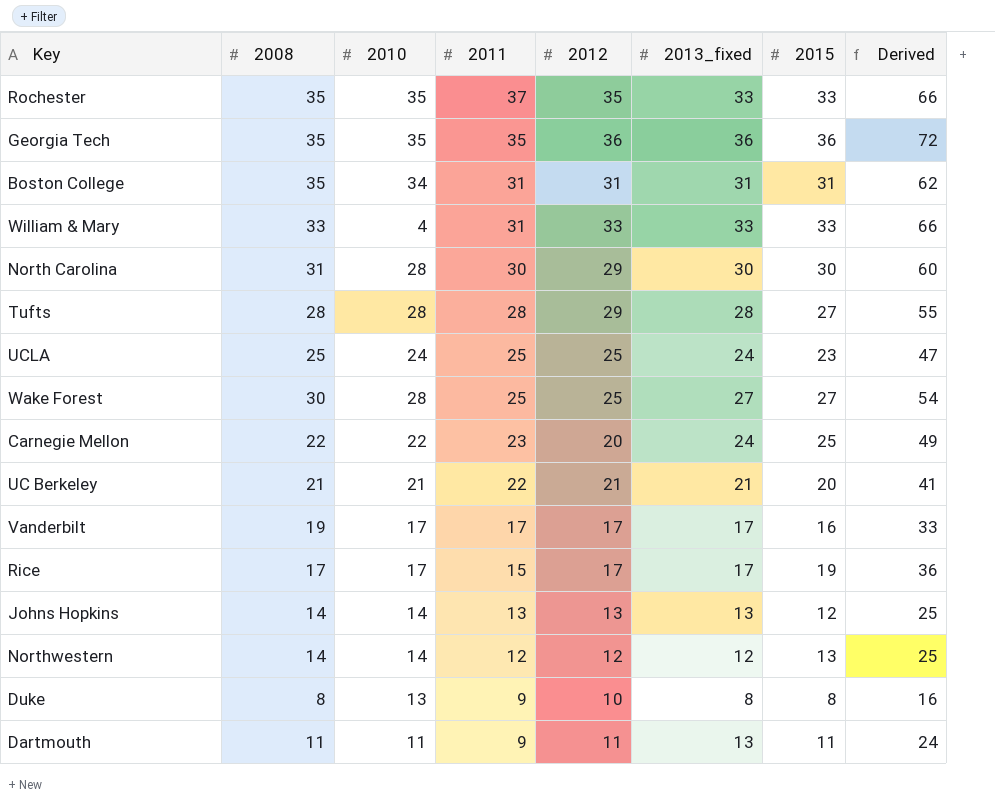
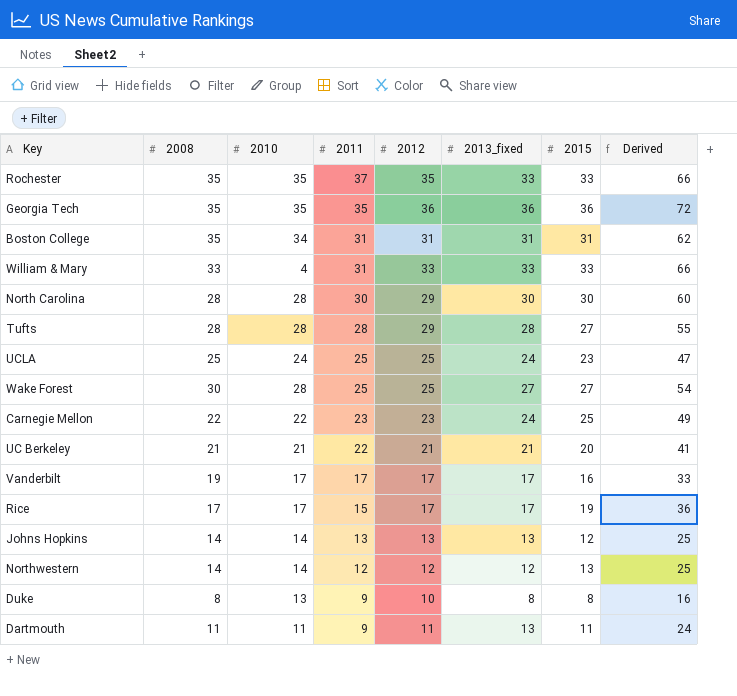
North Carolina | 2008: 31 -> 28
Carnegie Mellon | 2012: 20 -> 23

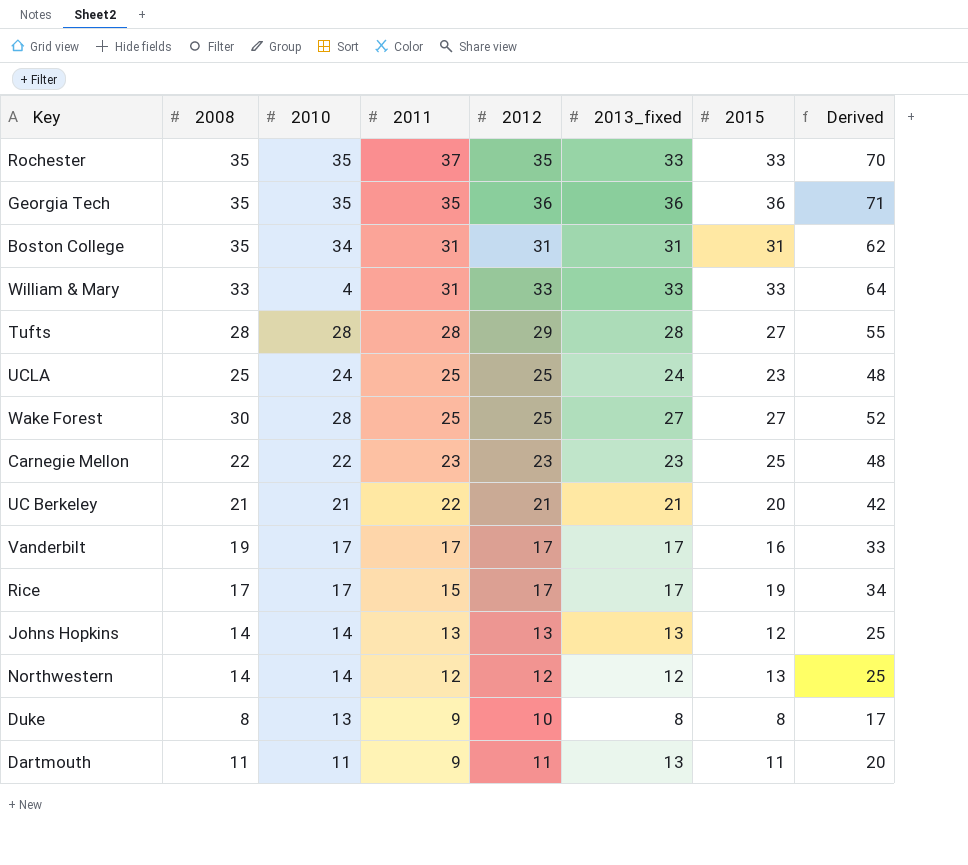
column Derived | formula: [2013_fixed] + [2015] -> [2011] + [2015]
row North Carolina: 28 | 28 | 30 | 29 | 30 | 30 | 60 -> none
Carnegie Mellon | 2013_fixed: 24 -> 23

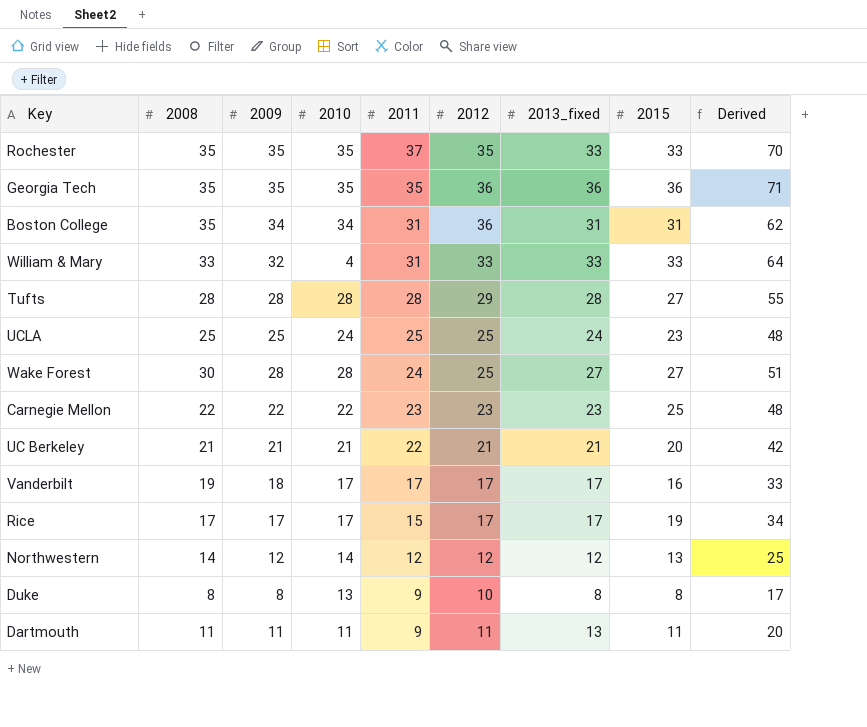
column 2009 | position: none -> 3
row Johns Hopkins: 14 | 14 | 13 | 13 | 13 | 12 | 25 -> none
Boston College | 2012: 31 -> 36
Wake Forest | 2011: 25 -> 24
Wake Forest | Derived: 52 -> 51

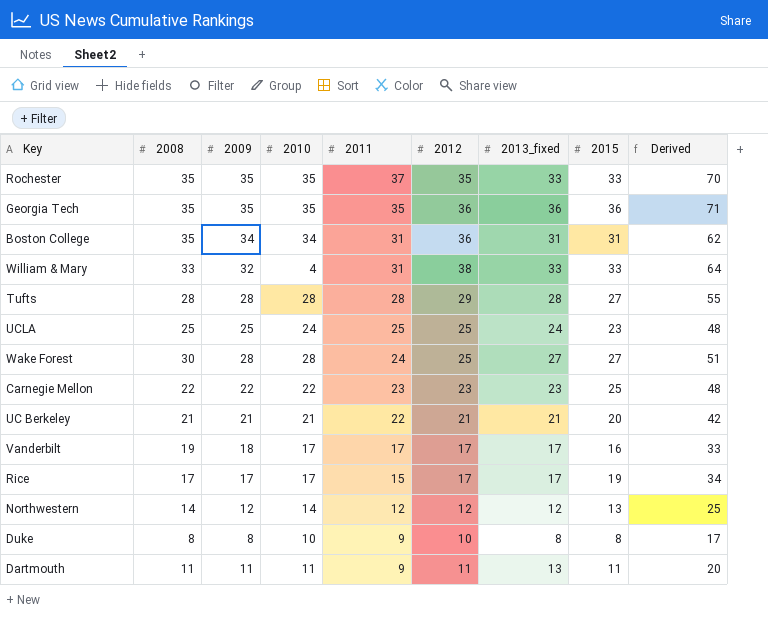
William & Mary | 2012: 33 -> 38
Duke | 2010: 13 -> 10

